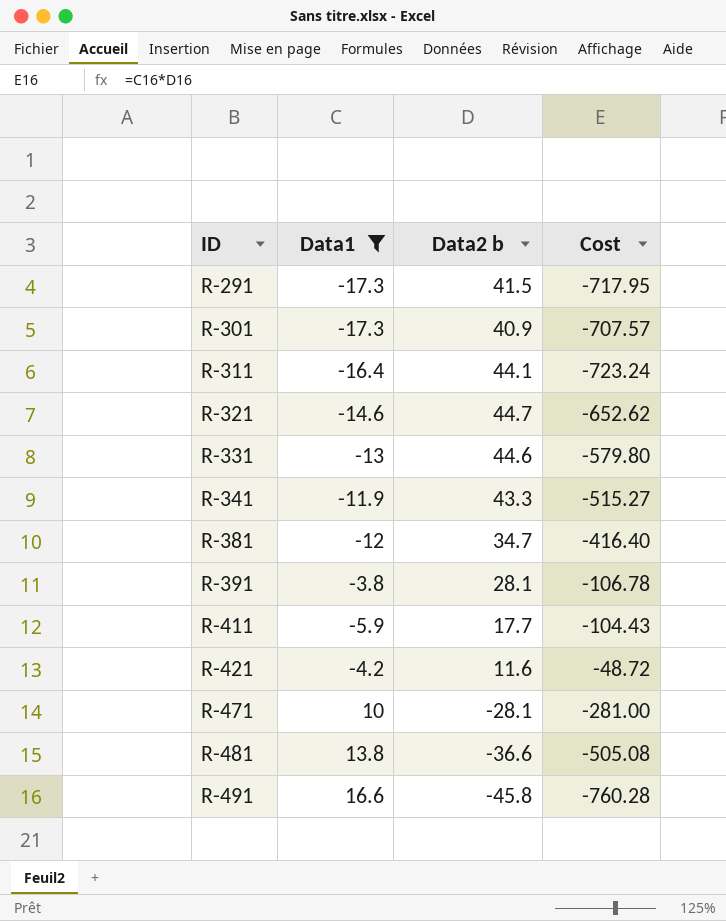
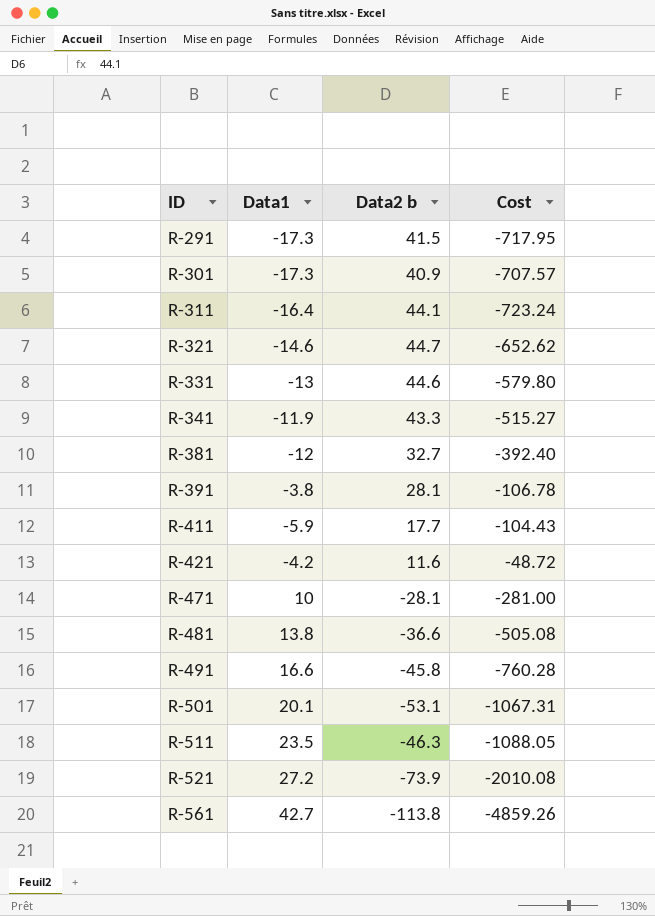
filter: Data1 <= 16.6 -> none
R-381 | Data2 b: 34.7 -> 32.7
R-381 | Cost: -416.40 -> -392.40

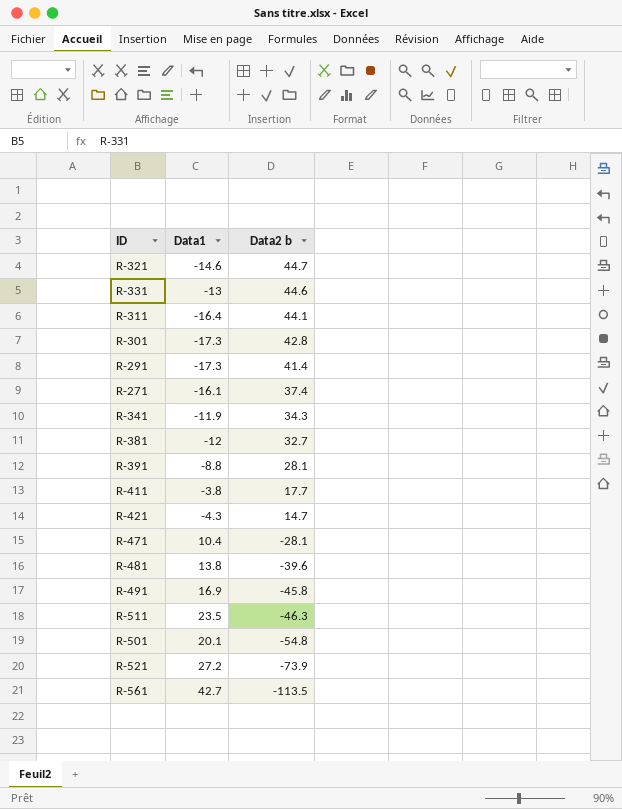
row order: ID ascending -> Data2 b descending
column Cost | formula: [Data1] * [Data2 b] -> none
R-301 | Data2 b: 40.9 -> 42.8
R-291 | Data2 b: 41.5 -> 41.4
row R-271: none -> -16.1 | 37.4
R-341 | Data2 b: 43.3 -> 34.3
R-391 | Data1: -3.8 -> -8.8
R-411 | Data1: -5.9 -> -3.8
R-421 | Data1: -4.2 -> -4.3
R-421 | Data2 b: 11.6 -> 14.7
R-471 | Data1: 10 -> 10.4
R-481 | Data2 b: -36.6 -> -39.6
R-491 | Data1: 16.6 -> 16.9
R-501 | Data2 b: -53.1 -> -54.8
R-561 | Data2 b: -113.8 -> -113.5

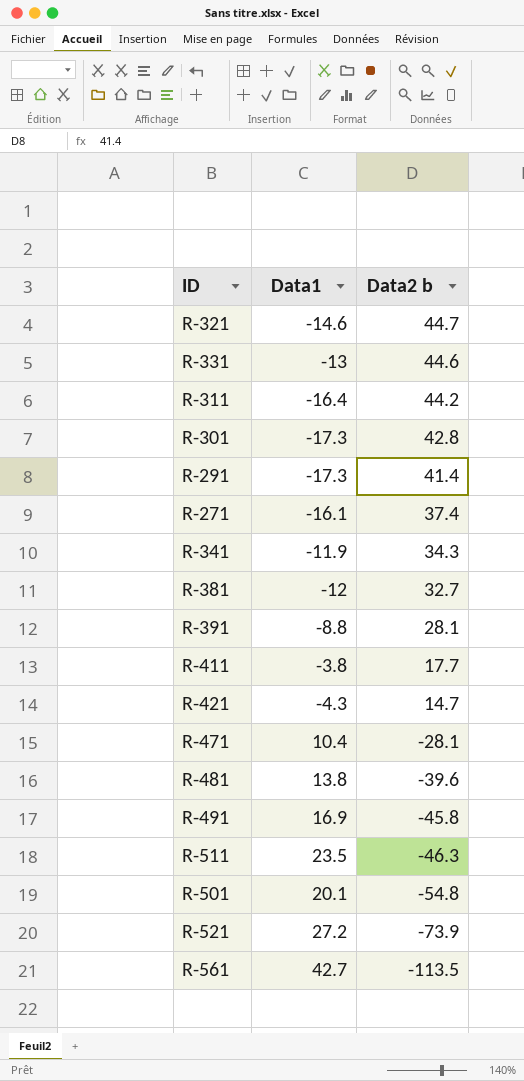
R-311 | Data2 b: 44.1 -> 44.2

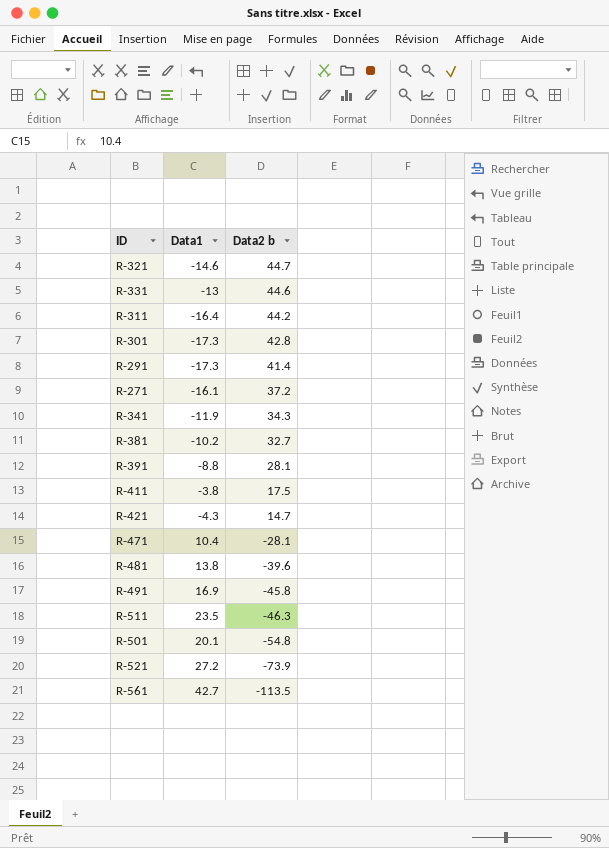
R-271 | Data2 b: 37.4 -> 37.2
R-381 | Data1: -12 -> -10.2
R-411 | Data2 b: 17.7 -> 17.5

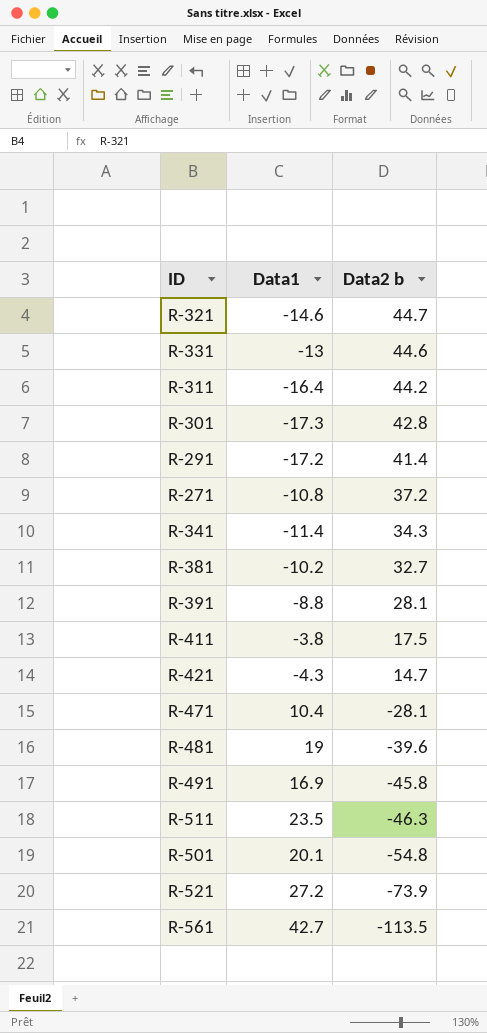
R-291 | Data1: -17.3 -> -17.2
R-271 | Data1: -16.1 -> -10.8
R-341 | Data1: -11.9 -> -11.4
R-481 | Data1: 13.8 -> 19

